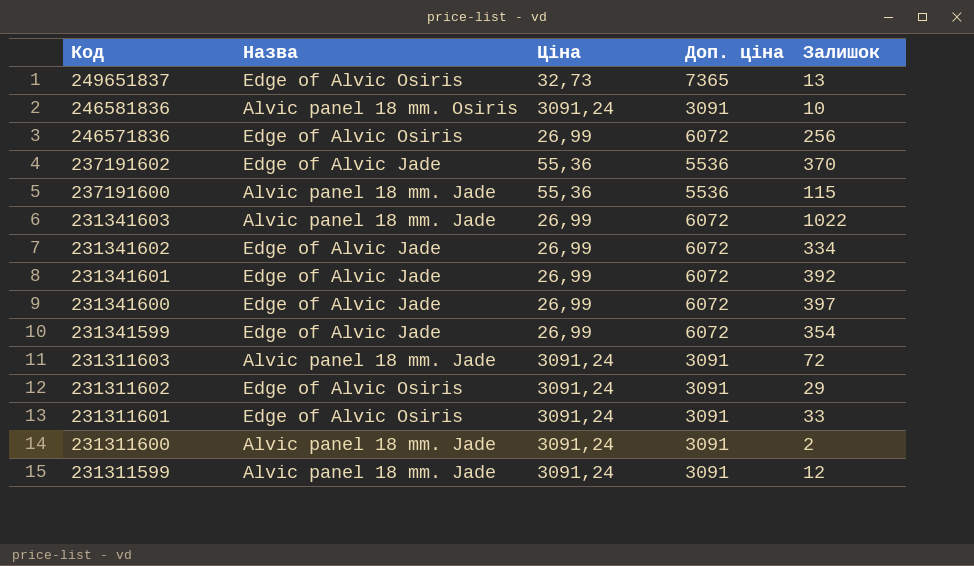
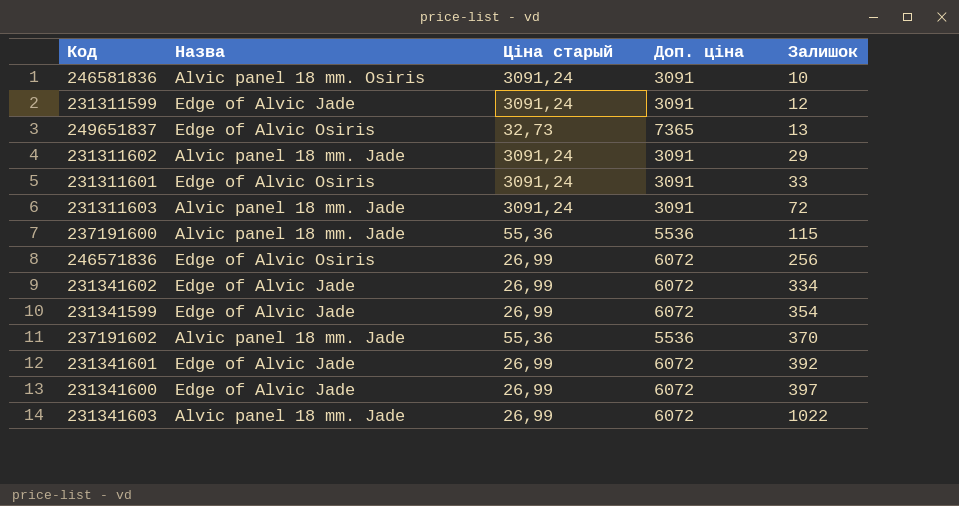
row order: Код descending -> Залишок ascending
column name: Ціна -> Ціна старый
row 231311600: Alvic panel 18 mm. Jade | 3091,24 | 3091 | 2 -> none
231311599 | Назва: Alvic panel 18 mm. Jade -> Edge of Alvic Jade
231311602 | Назва: Edge of Alvic Osiris -> Alvic panel 18 mm. Jade
237191602 | Назва: Edge of Alvic Jade -> Alvic panel 18 mm. Jade

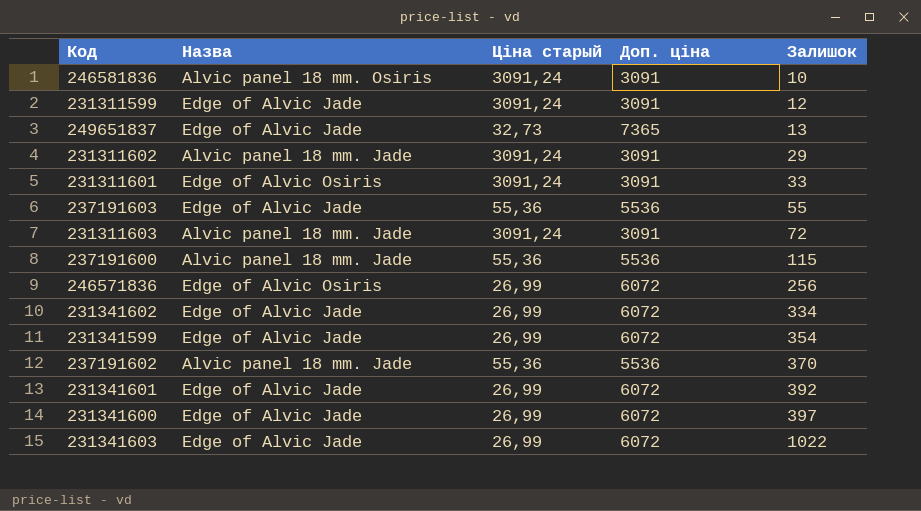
249651837 | Назва: Edge of Alvic Osiris -> Edge of Alvic Jade
row 237191603: none -> Edge of Alvic Jade | 55,36 | 5536 | 55
231341603 | Назва: Alvic panel 18 mm. Jade -> Edge of Alvic Jade

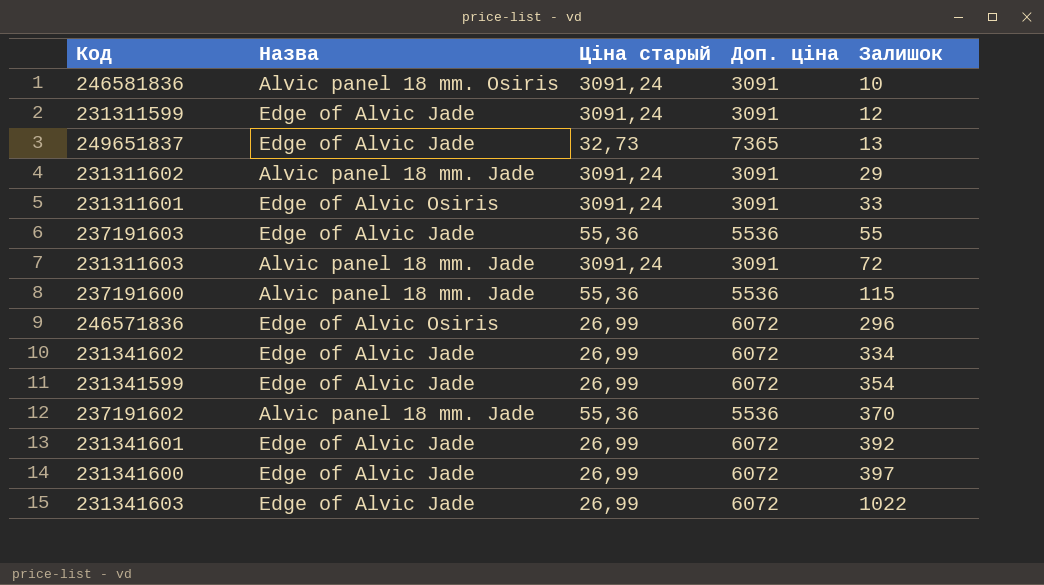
246571836 | Залишок: 256 -> 296

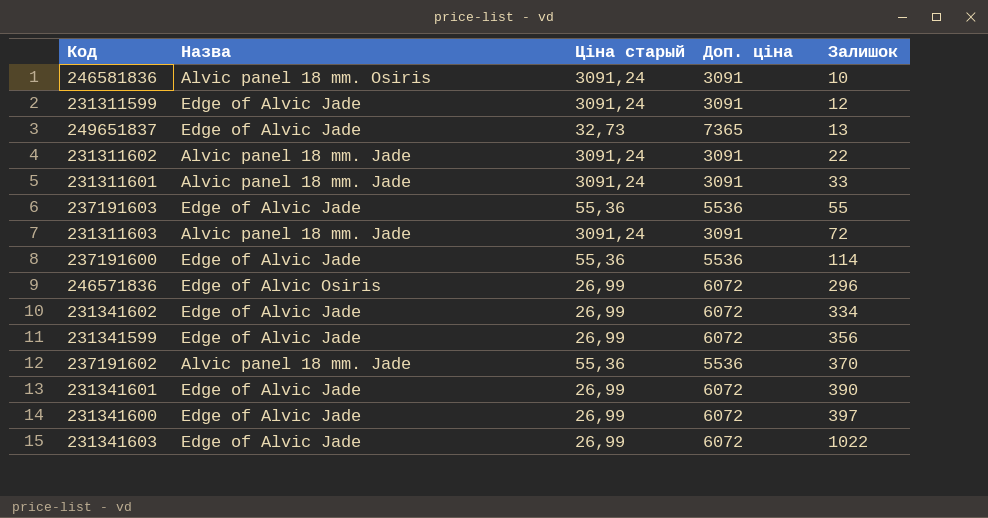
231311602 | Залишок: 29 -> 22
231311601 | Назва: Edge of Alvic Osiris -> Alvic panel 18 mm. Jade
237191600 | Назва: Alvic panel 18 mm. Jade -> Edge of Alvic Jade
237191600 | Залишок: 115 -> 114
231341599 | Залишок: 354 -> 356
231341601 | Залишок: 392 -> 390

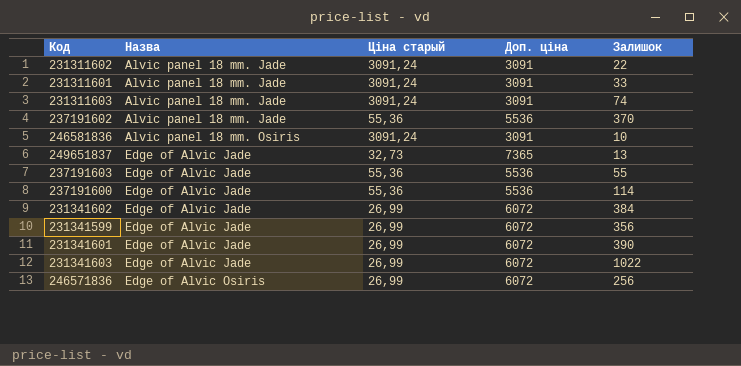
row order: Залишок ascending -> Назва ascending
row 231311599: Edge of Alvic Jade | 3091,24 | 3091 | 12 -> none
row 231341600: Edge of Alvic Jade | 26,99 | 6072 | 397 -> none
231311603 | Залишок: 72 -> 74
231341602 | Залишок: 334 -> 384
246571836 | Залишок: 296 -> 256

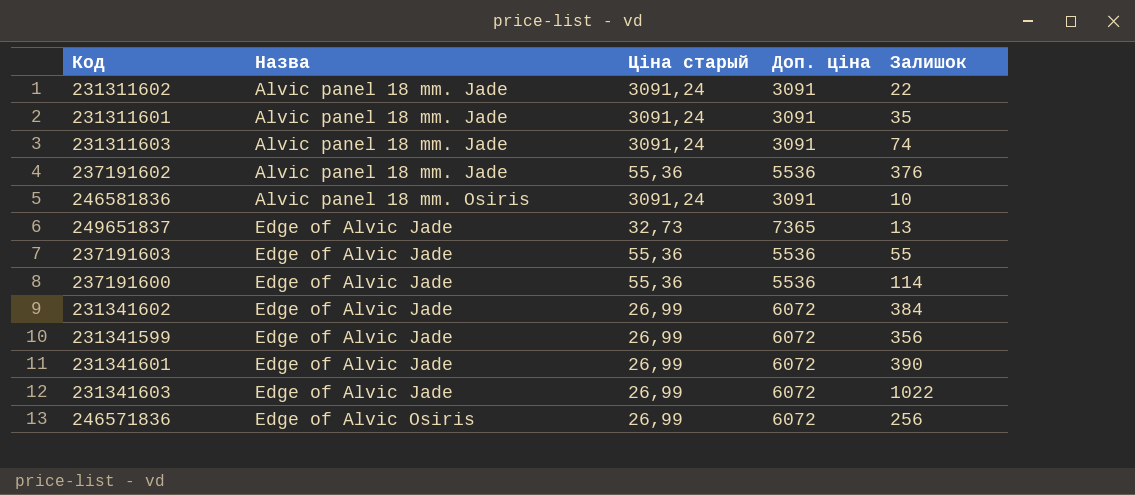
231311601 | Залишок: 33 -> 35
237191602 | Залишок: 370 -> 376

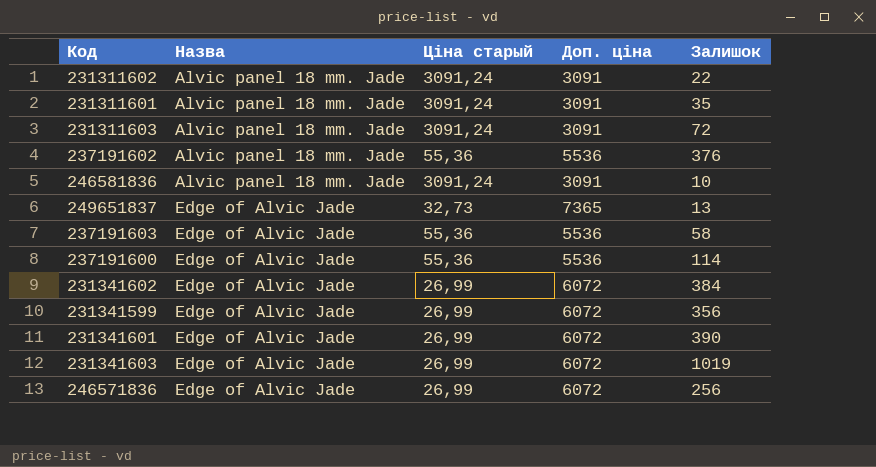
231311603 | Залишок: 74 -> 72
246581836 | Назва: Alvic panel 18 mm. Osiris -> Alvic panel 18 mm. Jade
237191603 | Залишок: 55 -> 58
231341603 | Залишок: 1022 -> 1019
246571836 | Назва: Edge of Alvic Osiris -> Edge of Alvic Jade

